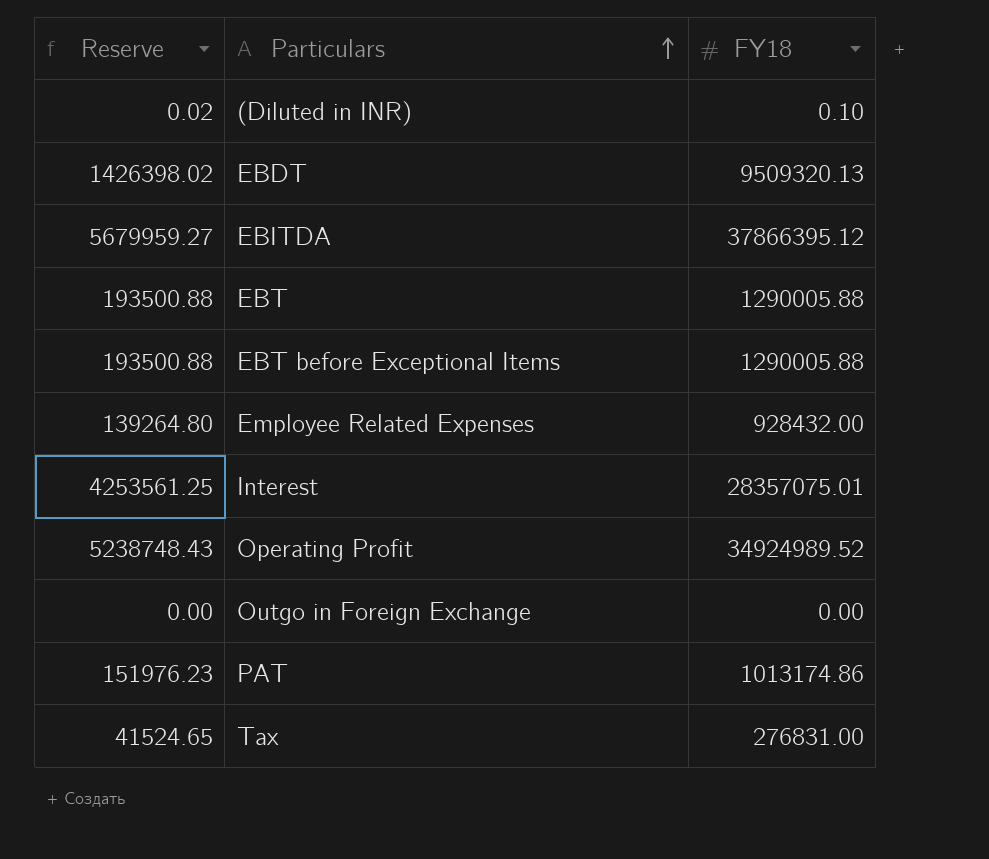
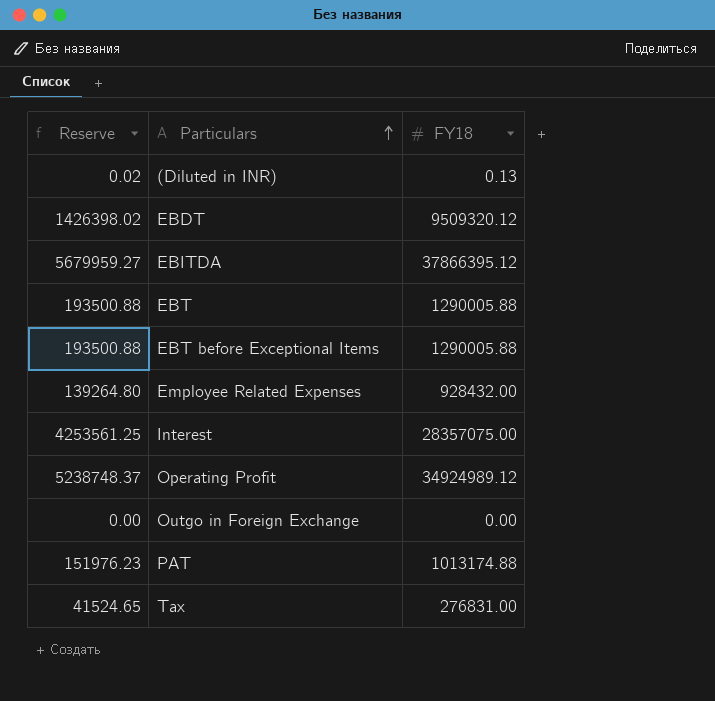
(Diluted in INR) | FY18: 0.10 -> 0.13
EBDT | FY18: 9509320.13 -> 9509320.12
Interest | FY18: 28357075.01 -> 28357075.00
Operating Profit | Reserve: 5238748.43 -> 5238748.37
Operating Profit | FY18: 34924989.52 -> 34924989.12
PAT | FY18: 1013174.86 -> 1013174.88

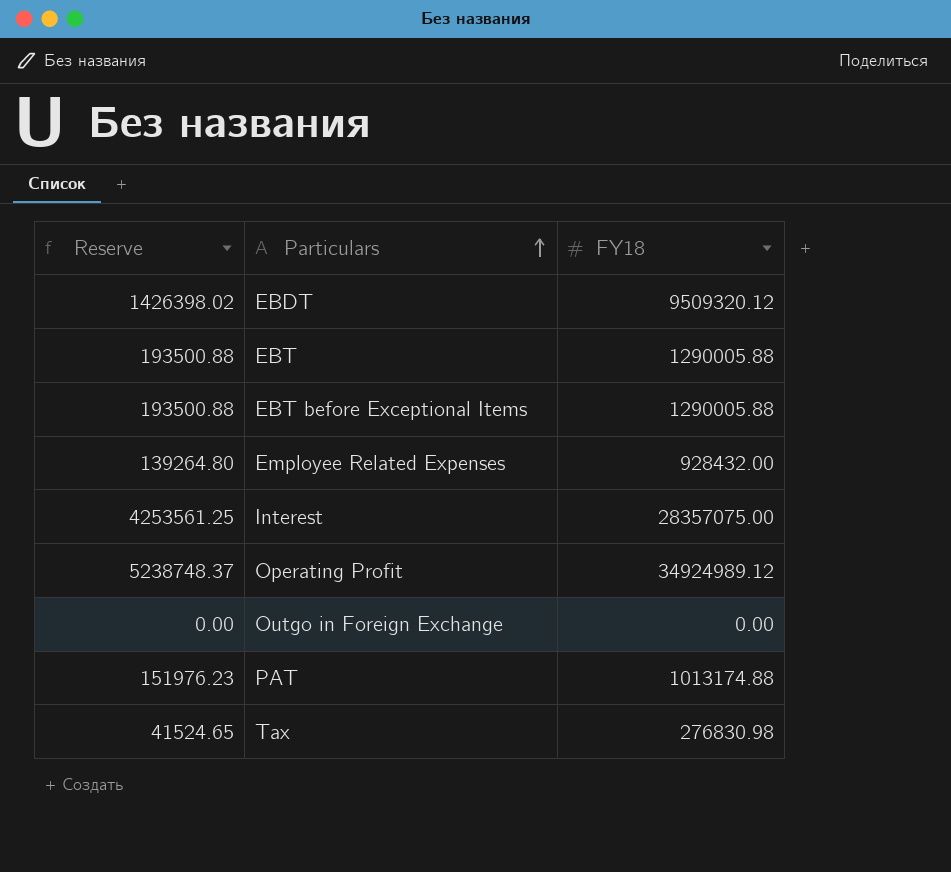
row (Diluted in INR): 0.02 | 0.13 -> none
row EBITDA: 5679959.27 | 37866395.12 -> none
Tax | FY18: 276831.00 -> 276830.98

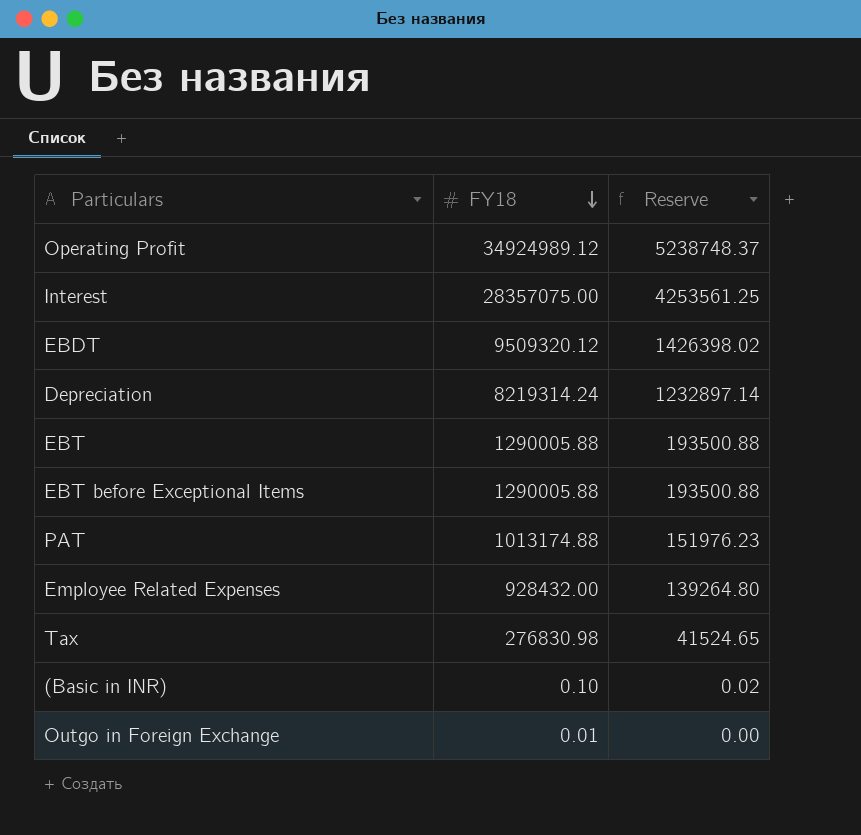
row order: Particulars ascending -> FY18 descending
column Reserve | position: 1 -> 3
row Depreciation: none -> 8219314.24 | 1232897.14
row (Basic in INR): none -> 0.10 | 0.02
Outgo in Foreign Exchange | FY18: 0.00 -> 0.01

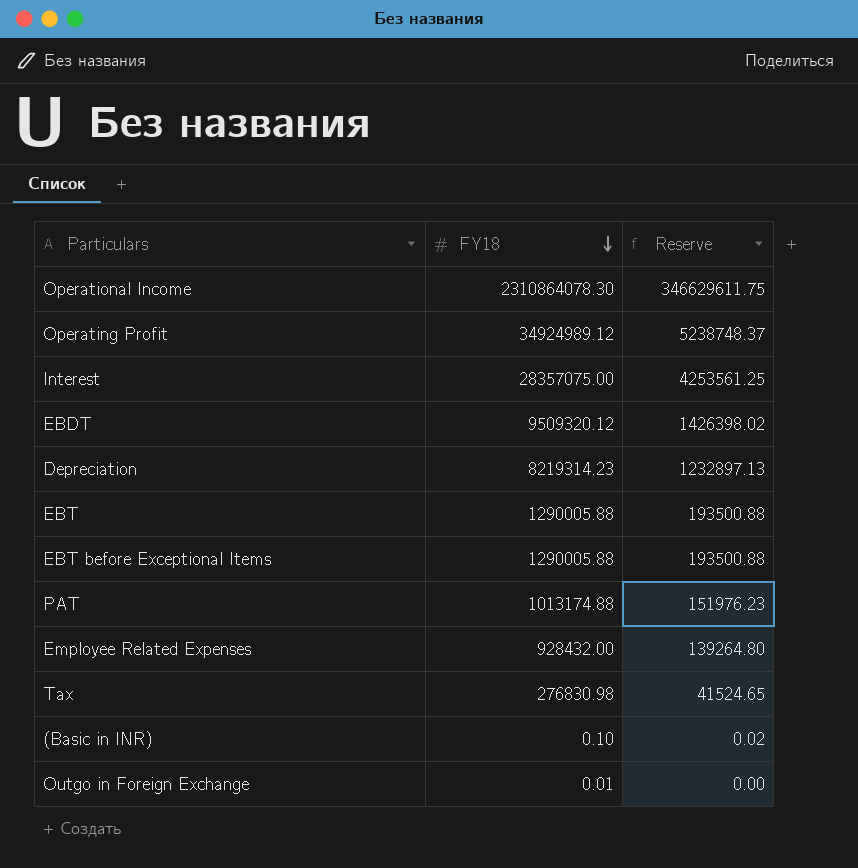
row Operational Income: none -> 2310864078.30 | 346629611.75
Depreciation | FY18: 8219314.24 -> 8219314.23
Depreciation | Reserve: 1232897.14 -> 1232897.13

